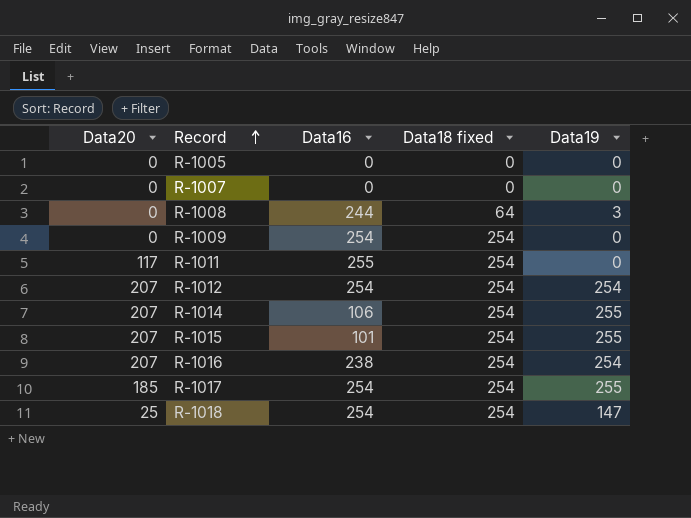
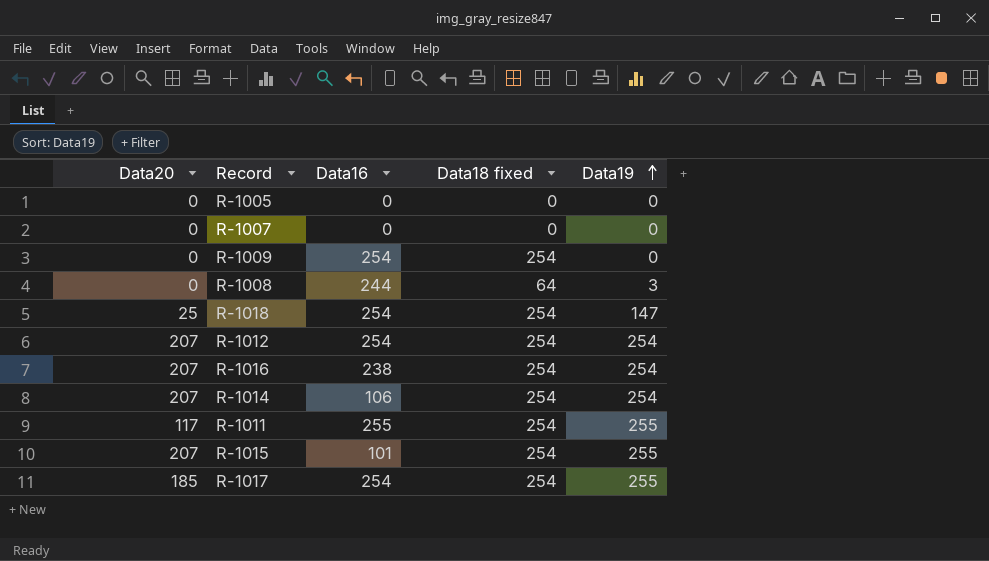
row order: Record ascending -> Data19 ascending
R-1014 | Data19: 255 -> 254
R-1011 | Data19: 0 -> 255

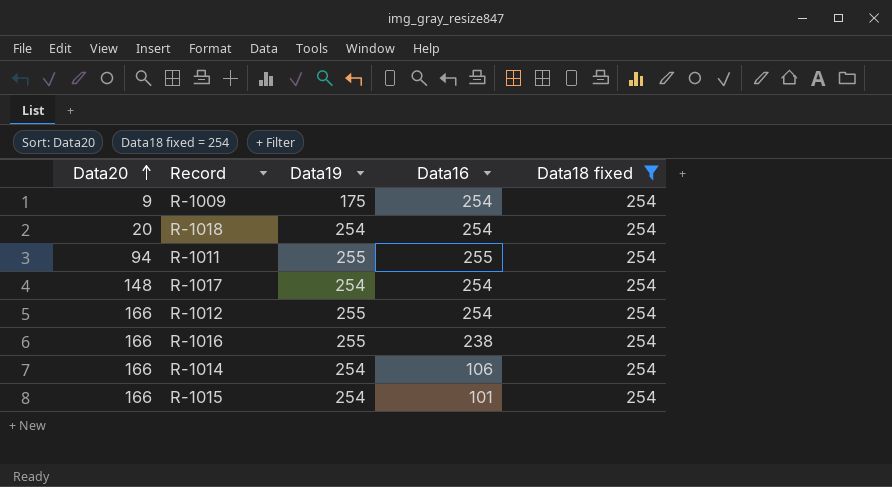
filter: none -> Data18 fixed = 254
row order: Data19 ascending -> Data20 ascending
column Data19 | position: 5 -> 3
R-1009 | Data20: 0 -> 9
R-1009 | Data19: 0 -> 175
R-1018 | Data20: 25 -> 20
R-1018 | Data19: 147 -> 254
R-1011 | Data20: 117 -> 94
R-1017 | Data20: 185 -> 148
R-1017 | Data19: 255 -> 254
R-1012 | Data20: 207 -> 166
R-1012 | Data19: 254 -> 255
R-1016 | Data20: 207 -> 166
R-1016 | Data19: 254 -> 255
R-1014 | Data20: 207 -> 166
R-1015 | Data20: 207 -> 166
R-1015 | Data19: 255 -> 254

